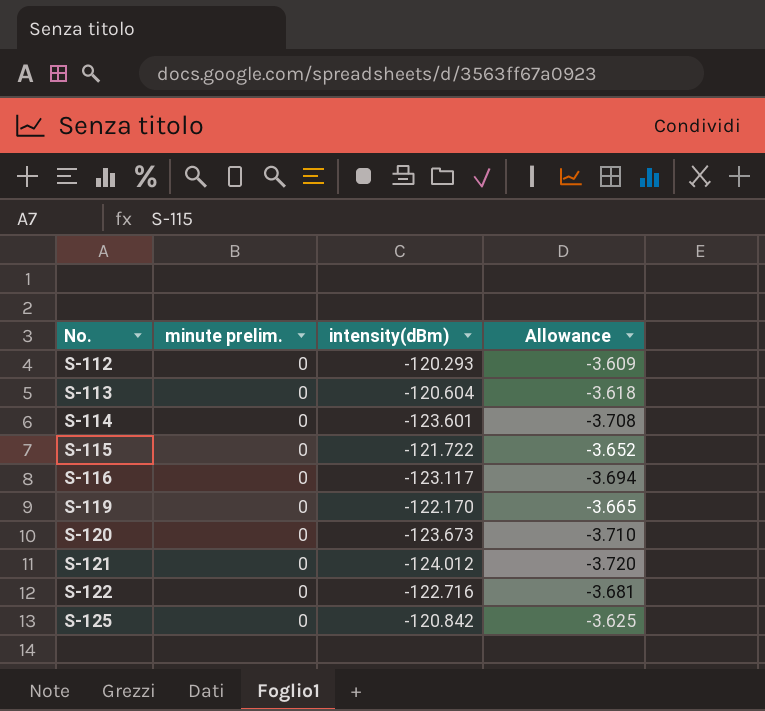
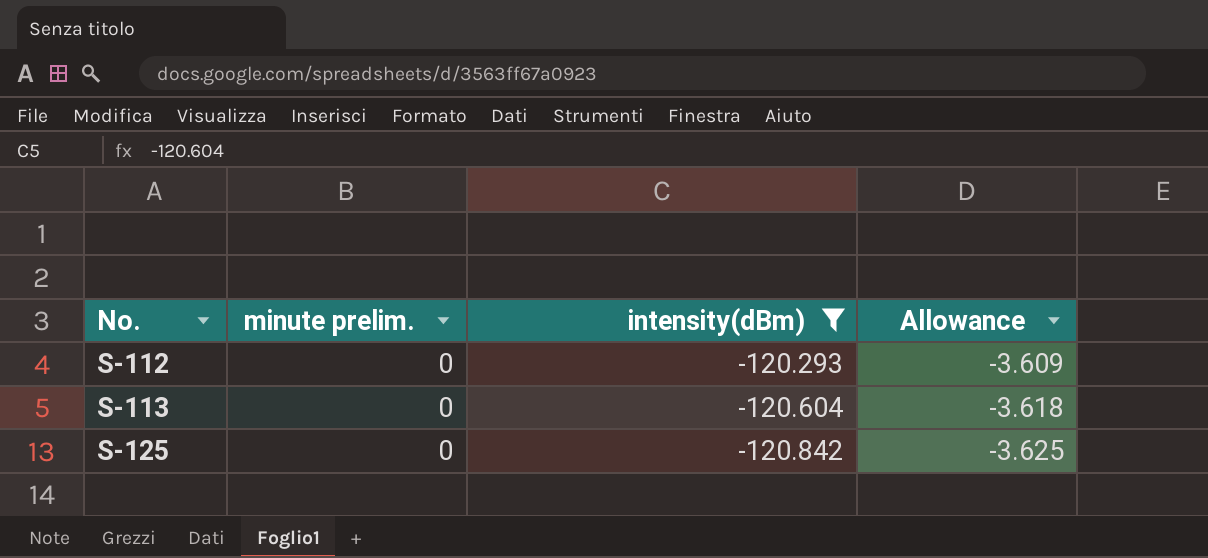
filter: none -> intensity(dBm) >= -120.842

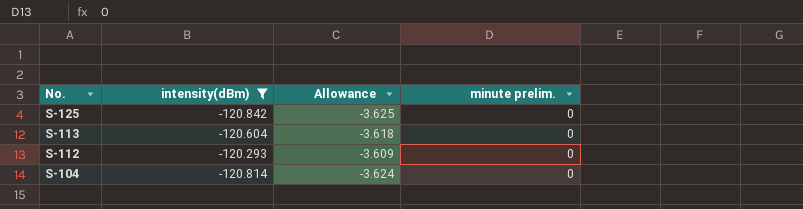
row order: No. ascending -> No. descending
column minute prelim. | position: 2 -> 4
row S-104: none -> -120.814 | -3.624 | 0

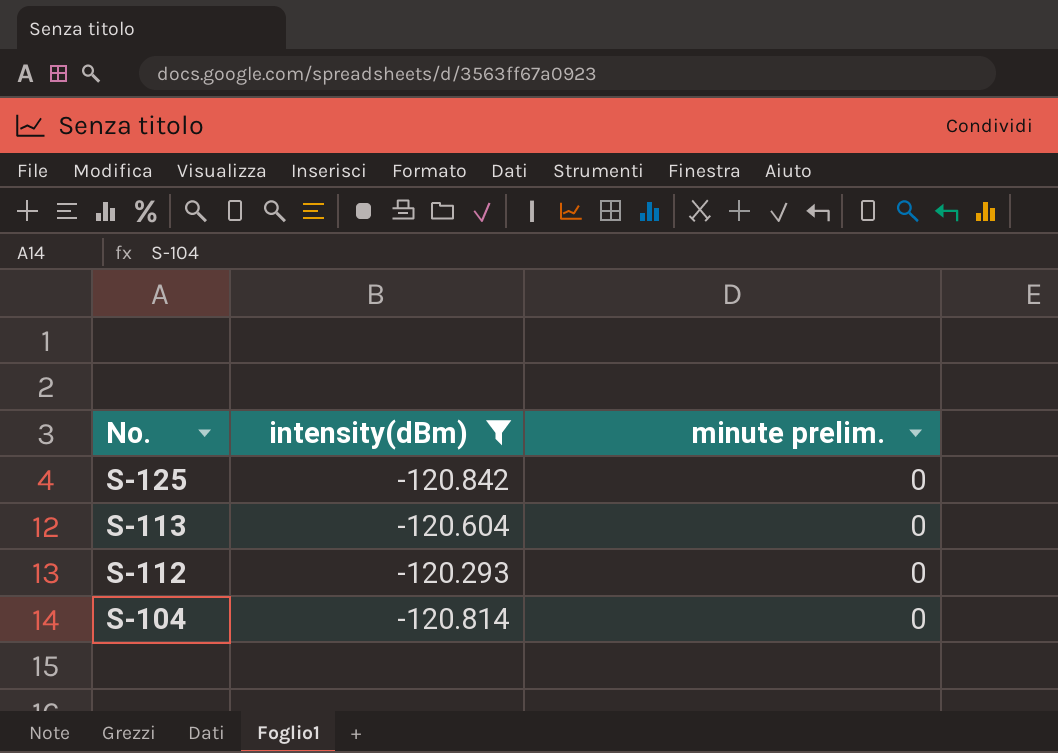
column Allowance | formula: [intensity(dBm)] * 0.03 -> none

